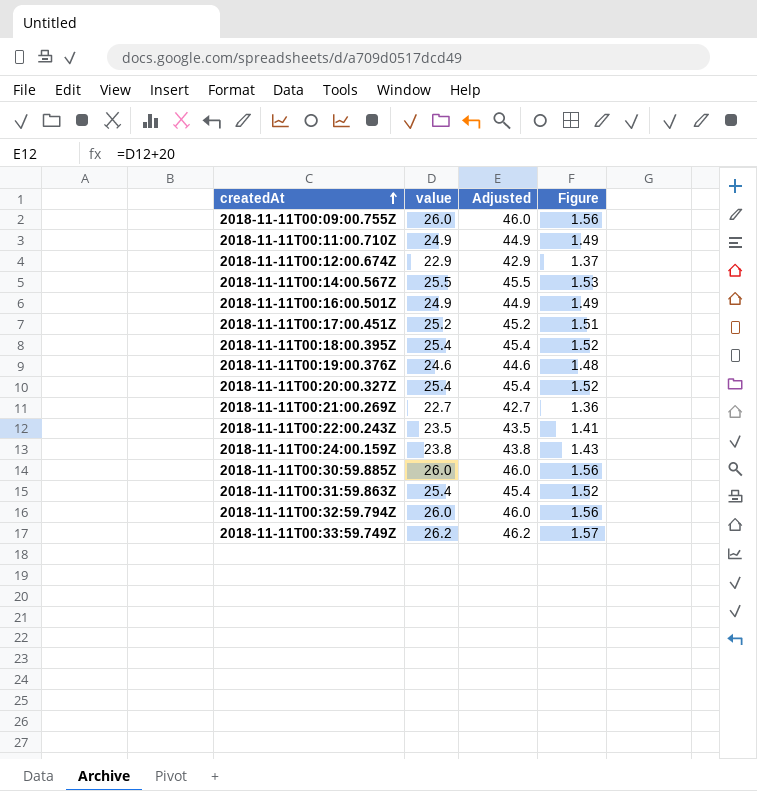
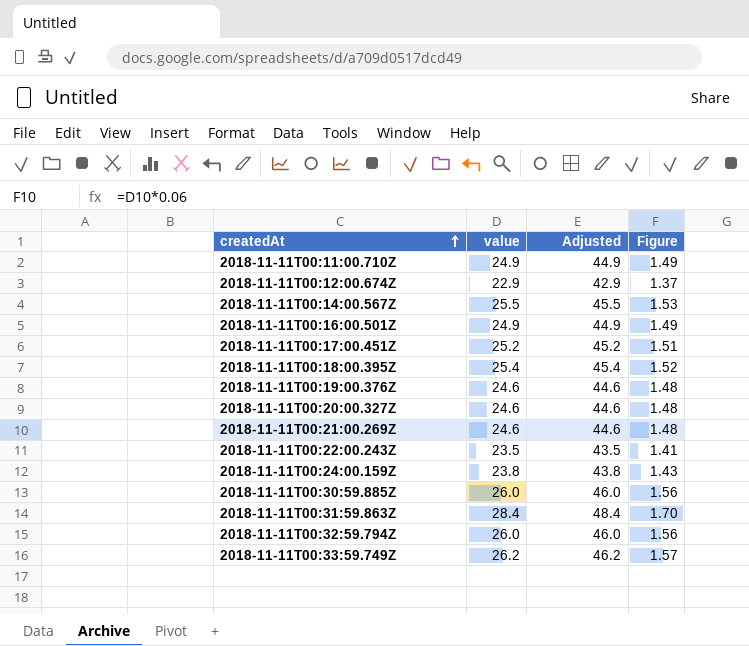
row 2018-11-11T00:09:00.755Z: 26.0 | 46.0 | 1.56 -> none
2018-11-11T00:20:00.327Z | value: 25.4 -> 24.6
2018-11-11T00:20:00.327Z | Adjusted: 45.4 -> 44.6
2018-11-11T00:20:00.327Z | Figure: 1.52 -> 1.48
2018-11-11T00:21:00.269Z | value: 22.7 -> 24.6
2018-11-11T00:21:00.269Z | Adjusted: 42.7 -> 44.6
2018-11-11T00:21:00.269Z | Figure: 1.36 -> 1.48
2018-11-11T00:31:59.863Z | value: 25.4 -> 28.4
2018-11-11T00:31:59.863Z | Adjusted: 45.4 -> 48.4
2018-11-11T00:31:59.863Z | Figure: 1.52 -> 1.70

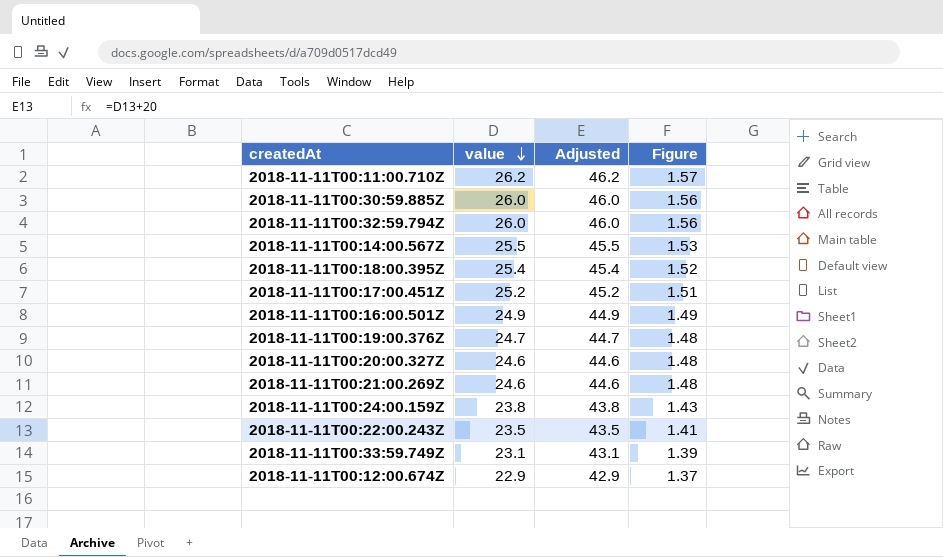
row order: createdAt ascending -> value descending
row 2018-11-11T00:31:59.863Z: 28.4 | 48.4 | 1.70 -> none
2018-11-11T00:11:00.710Z | value: 24.9 -> 26.2
2018-11-11T00:11:00.710Z | Adjusted: 44.9 -> 46.2
2018-11-11T00:11:00.710Z | Figure: 1.49 -> 1.57
2018-11-11T00:19:00.376Z | value: 24.6 -> 24.7
2018-11-11T00:19:00.376Z | Adjusted: 44.6 -> 44.7
2018-11-11T00:33:59.749Z | value: 26.2 -> 23.1
2018-11-11T00:33:59.749Z | Adjusted: 46.2 -> 43.1
2018-11-11T00:33:59.749Z | Figure: 1.57 -> 1.39

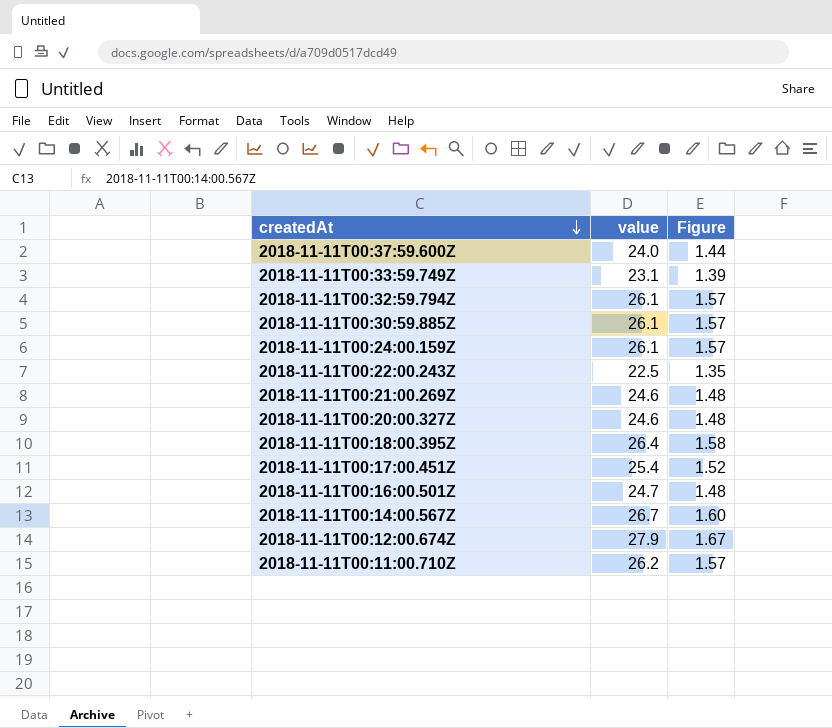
row order: value descending -> createdAt descending
column Adjusted | formula: [value] + 20 -> none
row 2018-11-11T00:19:00.376Z: 24.7 | 44.7 | 1.48 -> none
row 2018-11-11T00:37:59.600Z: none -> 24.0 | 1.44
2018-11-11T00:32:59.794Z | value: 26.0 -> 26.1
2018-11-11T00:32:59.794Z | Figure: 1.56 -> 1.57
2018-11-11T00:30:59.885Z | value: 26.0 -> 26.1
2018-11-11T00:30:59.885Z | Figure: 1.56 -> 1.57
2018-11-11T00:24:00.159Z | value: 23.8 -> 26.1
2018-11-11T00:24:00.159Z | Figure: 1.43 -> 1.57
2018-11-11T00:22:00.243Z | value: 23.5 -> 22.5
2018-11-11T00:22:00.243Z | Figure: 1.41 -> 1.35
2018-11-11T00:18:00.395Z | value: 25.4 -> 26.4
2018-11-11T00:18:00.395Z | Figure: 1.52 -> 1.58
2018-11-11T00:17:00.451Z | value: 25.2 -> 25.4
2018-11-11T00:17:00.451Z | Figure: 1.51 -> 1.52
2018-11-11T00:16:00.501Z | value: 24.9 -> 24.7
2018-11-11T00:16:00.501Z | Figure: 1.49 -> 1.48
2018-11-11T00:14:00.567Z | value: 25.5 -> 26.7
2018-11-11T00:14:00.567Z | Figure: 1.53 -> 1.60
2018-11-11T00:12:00.674Z | value: 22.9 -> 27.9
2018-11-11T00:12:00.674Z | Figure: 1.37 -> 1.67

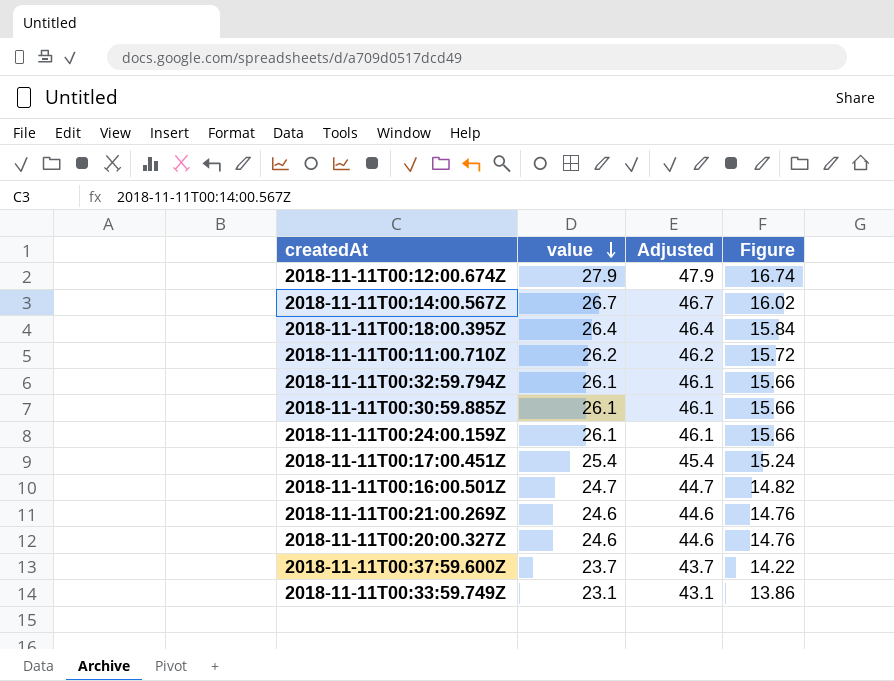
row order: createdAt descending -> value descending
column Adjusted | formula: none -> [value] + 20
column Figure | formula: [value] * 0.06 -> [value] * 0.6
row 2018-11-11T00:22:00.243Z: 22.5 | 1.35 -> none
2018-11-11T00:37:59.600Z | value: 24.0 -> 23.7

